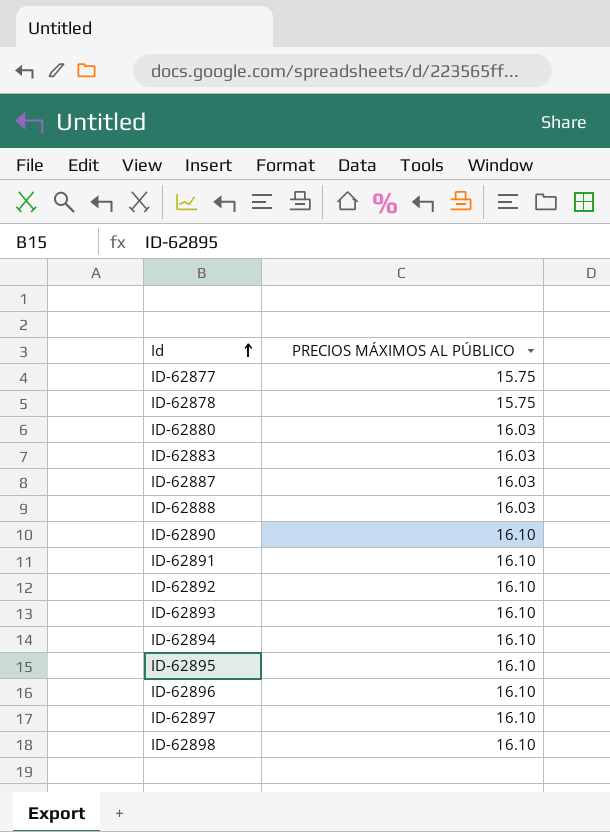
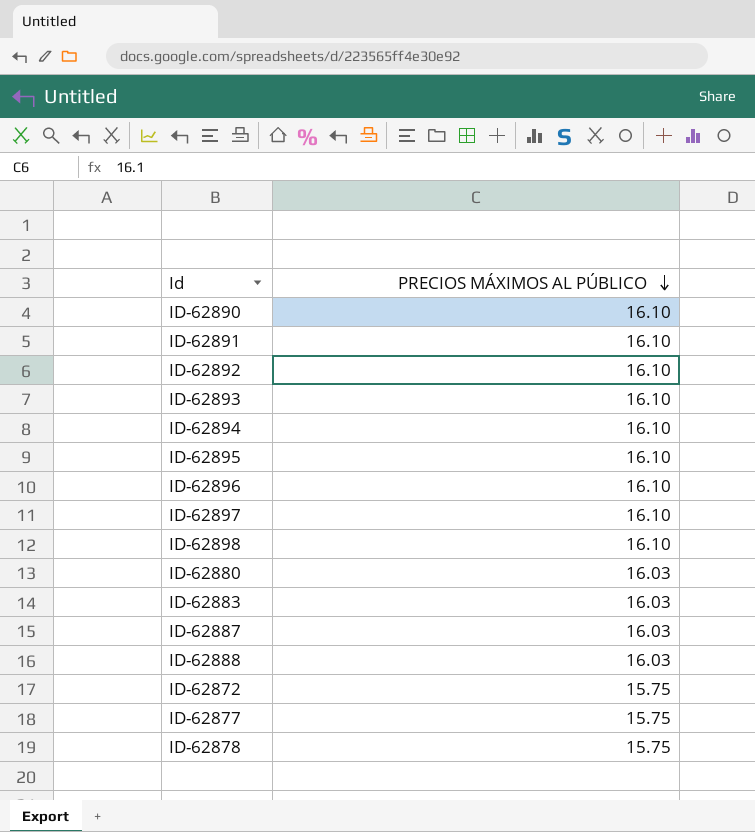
row order: Id ascending -> PRECIOS MÁXIMOS AL PÚBLICO descending
row ID-62872: none -> 15.75

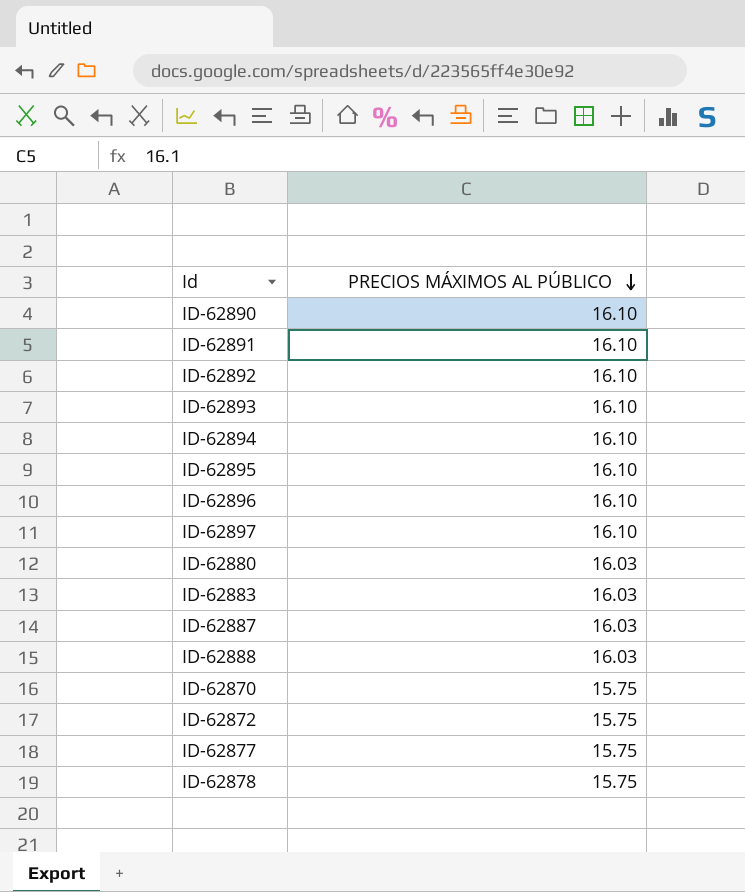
row ID-62898: 16.10 -> none
row ID-62870: none -> 15.75

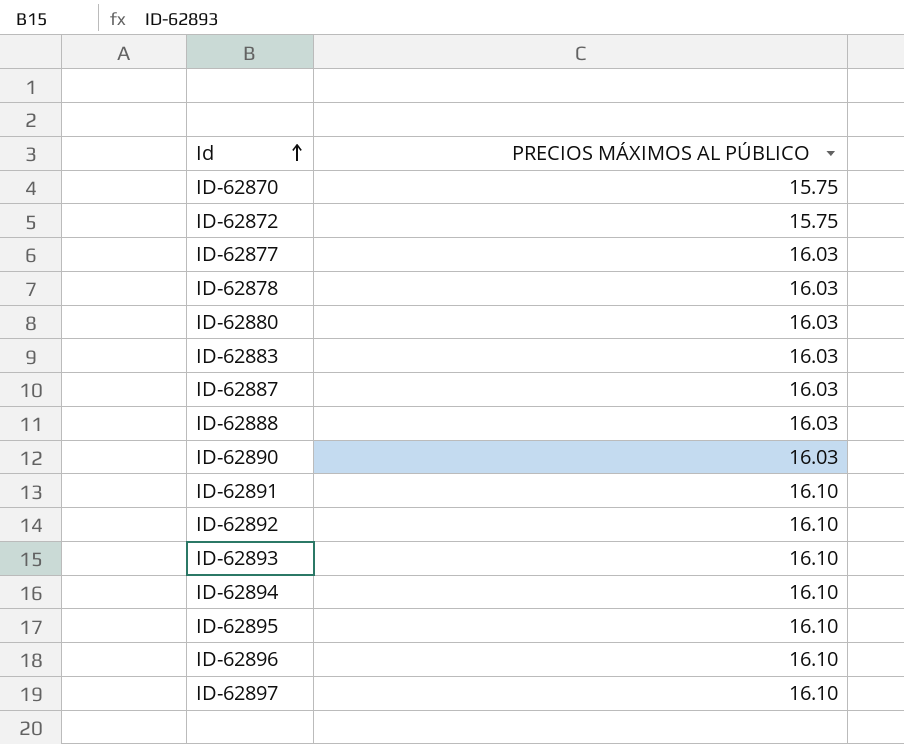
row order: PRECIOS MÁXIMOS AL PÚBLICO descending -> Id ascending
ID-62877 | PRECIOS MÁXIMOS AL PÚBLICO: 15.75 -> 16.03
ID-62878 | PRECIOS MÁXIMOS AL PÚBLICO: 15.75 -> 16.03
ID-62890 | PRECIOS MÁXIMOS AL PÚBLICO: 16.10 -> 16.03

